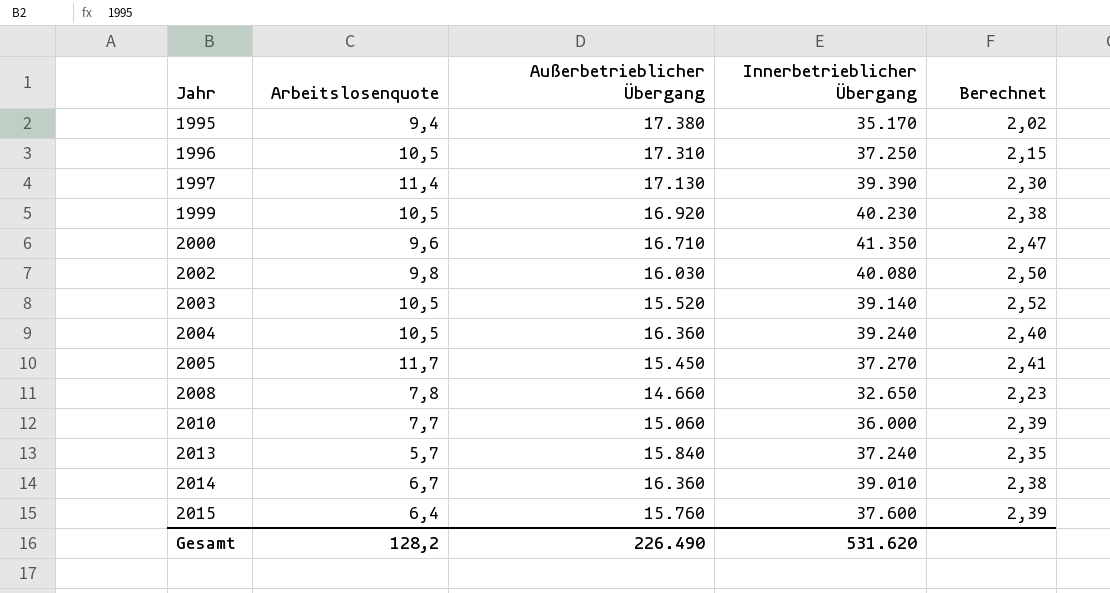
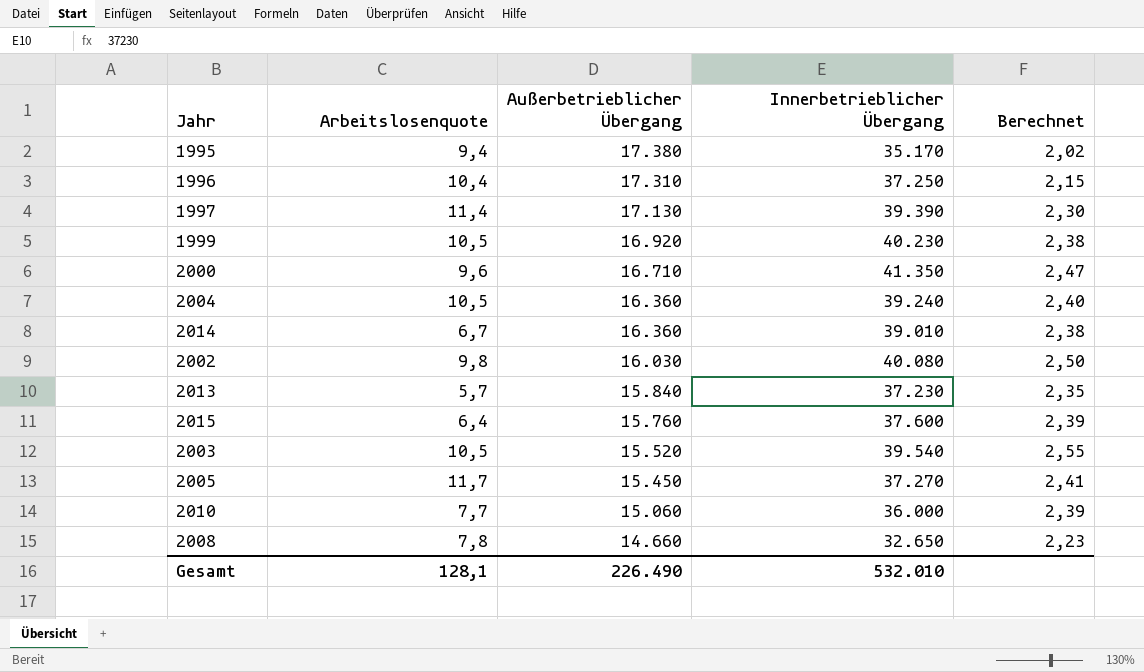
row order: Jahr ascending -> Außerbetrieblicher Übergang descending
1996 | Arbeitslosenquote: 10,5 -> 10,4
2013 | Innerbetrieblicher Übergang: 37.240 -> 37.230
2003 | Innerbetrieblicher Übergang: 39.140 -> 39.540
2003 | Berechnet: 2,52 -> 2,55
Gesamt | Arbeitslosenquote: 128,2 -> 128,1
Gesamt | Innerbetrieblicher Übergang: 531.620 -> 532.010

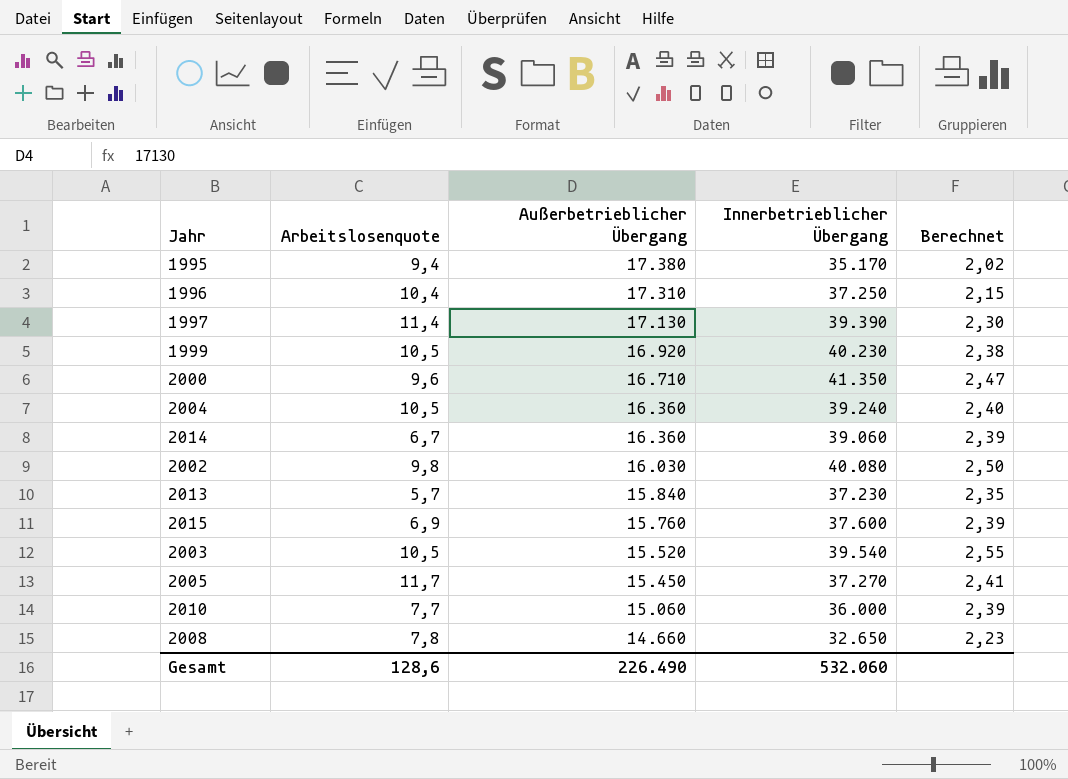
2014 | Innerbetrieblicher Übergang: 39.010 -> 39.060
2014 | Berechnet: 2,38 -> 2,39
2015 | Arbeitslosenquote: 6,4 -> 6,9
Gesamt | Arbeitslosenquote: 128,1 -> 128,6
Gesamt | Innerbetrieblicher Übergang: 532.010 -> 532.060

